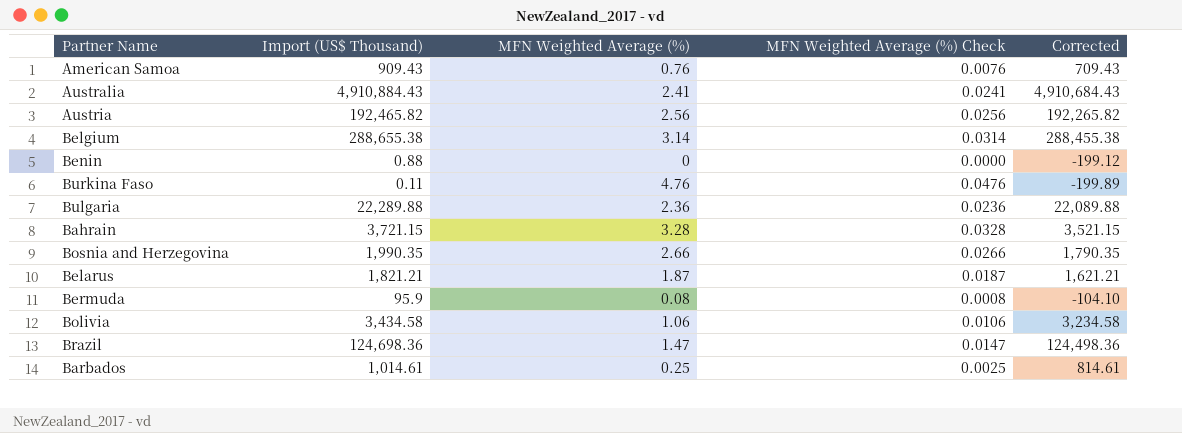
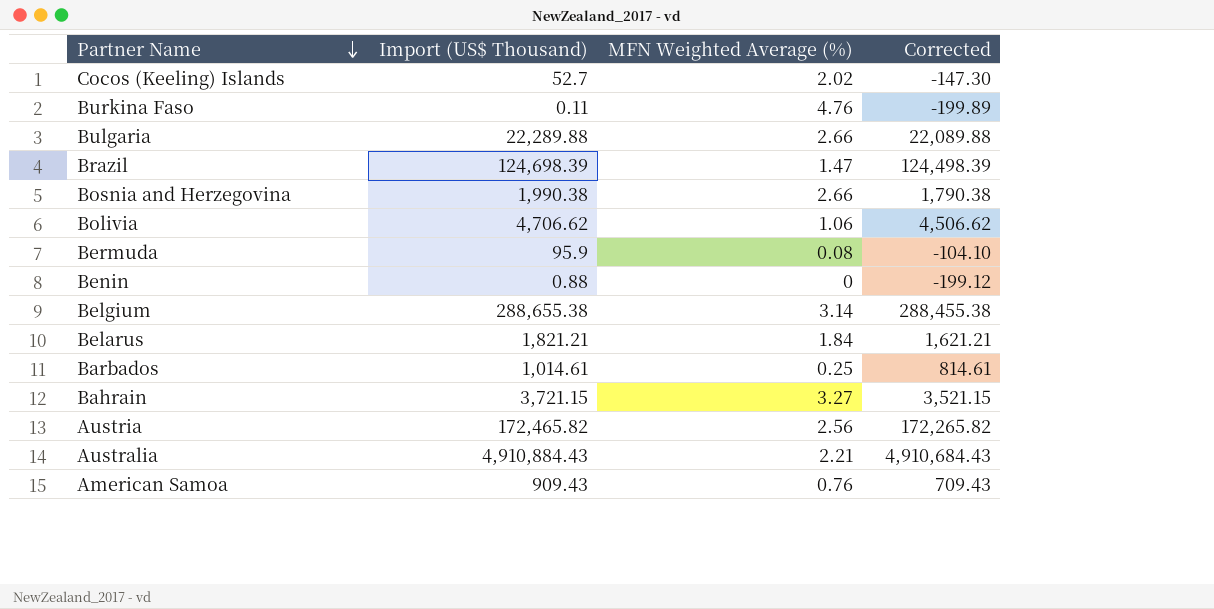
row order: none -> Partner Name descending
column MFN Weighted Average (%) Check | formula: [MFN Weighted Average (%)] * 0.01 -> none
row Cocos (Keeling) Islands: none -> 52.7 | 2.02 | -147.30
Bulgaria | MFN Weighted Average (%): 2.36 -> 2.66
Brazil | Import (US$ Thousand): 124,698.36 -> 124,698.39
Brazil | Corrected: 124,498.36 -> 124,498.39
Bosnia and Herzegovina | Import (US$ Thousand): 1,990.35 -> 1,990.38
Bosnia and Herzegovina | Corrected: 1,790.35 -> 1,790.38
Bolivia | Import (US$ Thousand): 3,434.58 -> 4,706.62
Bolivia | Corrected: 3,234.58 -> 4,506.62
Belarus | MFN Weighted Average (%): 1.87 -> 1.84
Bahrain | MFN Weighted Average (%): 3.28 -> 3.27
Austria | Import (US$ Thousand): 192,465.82 -> 172,465.82
Austria | Corrected: 192,265.82 -> 172,265.82
Australia | MFN Weighted Average (%): 2.41 -> 2.21

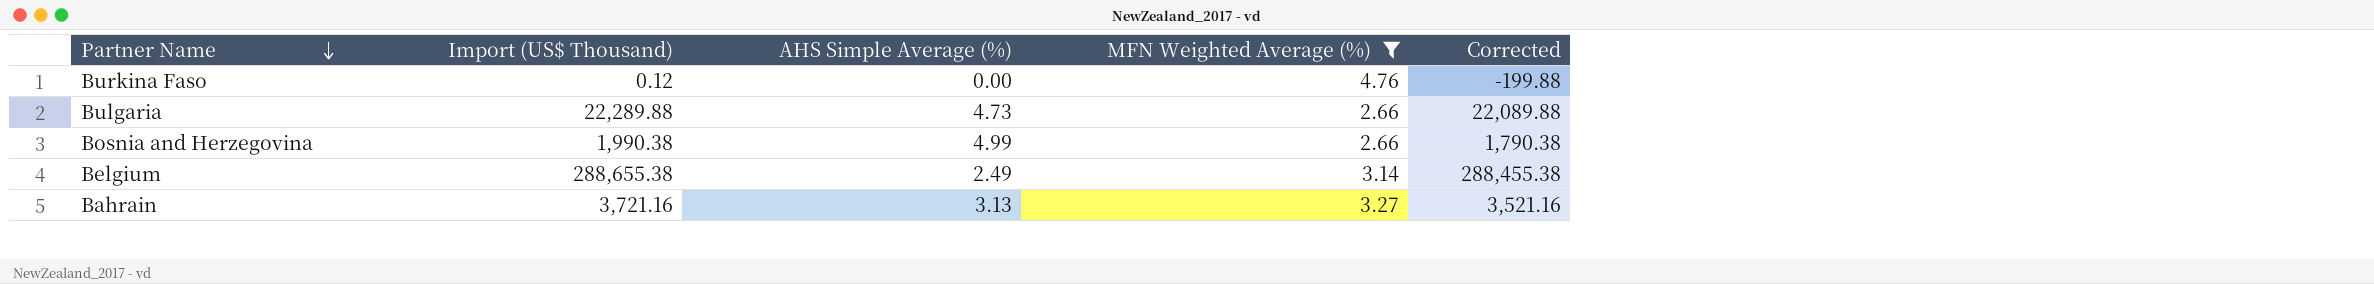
filter: none -> MFN Weighted Average (%) >= 2.66
column AHS Simple Average (%) | position: none -> 3
Burkina Faso | Import (US$ Thousand): 0.11 -> 0.12
Burkina Faso | Corrected: -199.89 -> -199.88
Bahrain | Import (US$ Thousand): 3,721.15 -> 3,721.16
Bahrain | Corrected: 3,521.15 -> 3,521.16

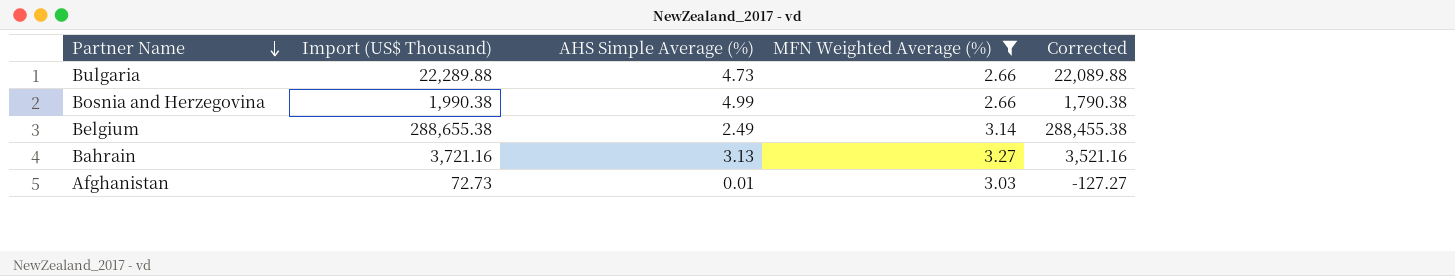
row Burkina Faso: 0.12 | 0.00 | 4.76 | -199.88 -> none
row Afghanistan: none -> 72.73 | 0.01 | 3.03 | -127.27

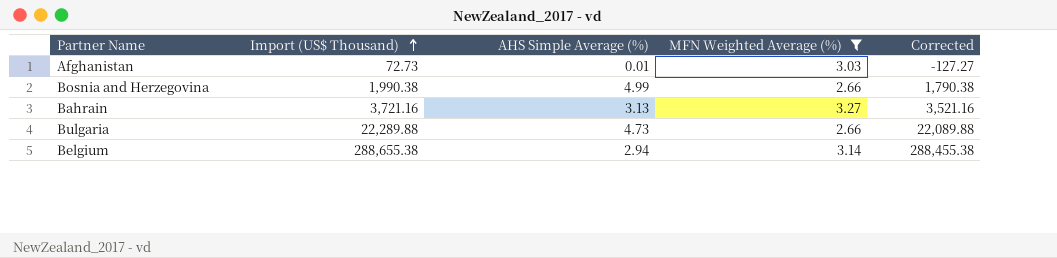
row order: Partner Name descending -> Import (US$ Thousand) ascending
Belgium | AHS Simple Average (%): 2.49 -> 2.94

